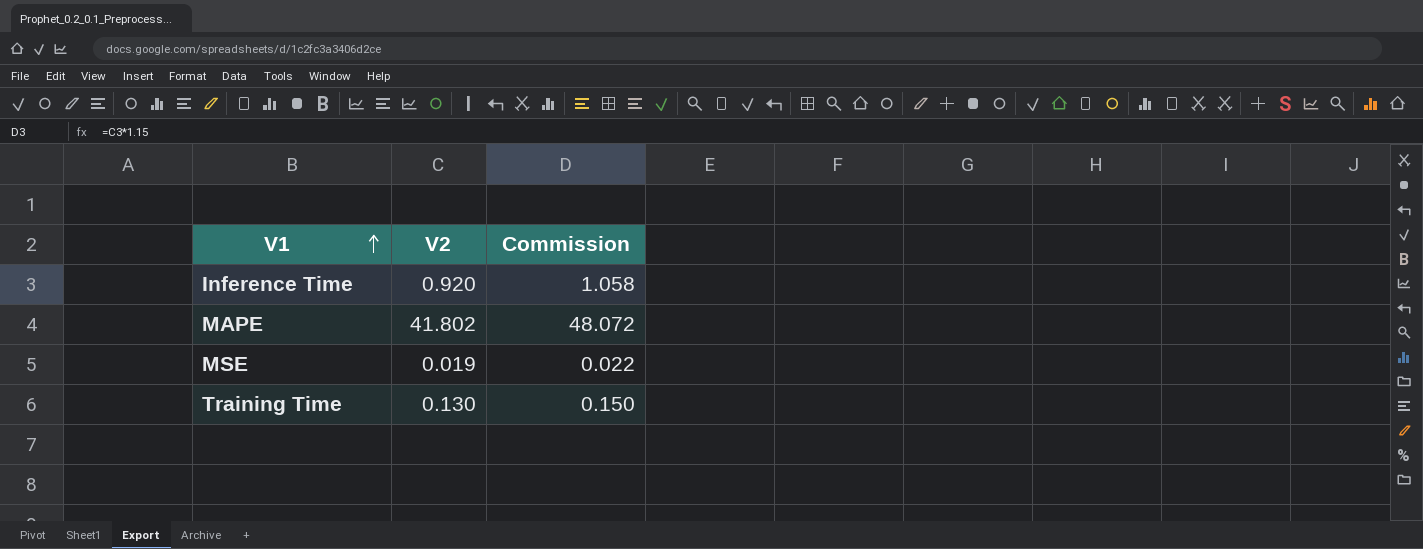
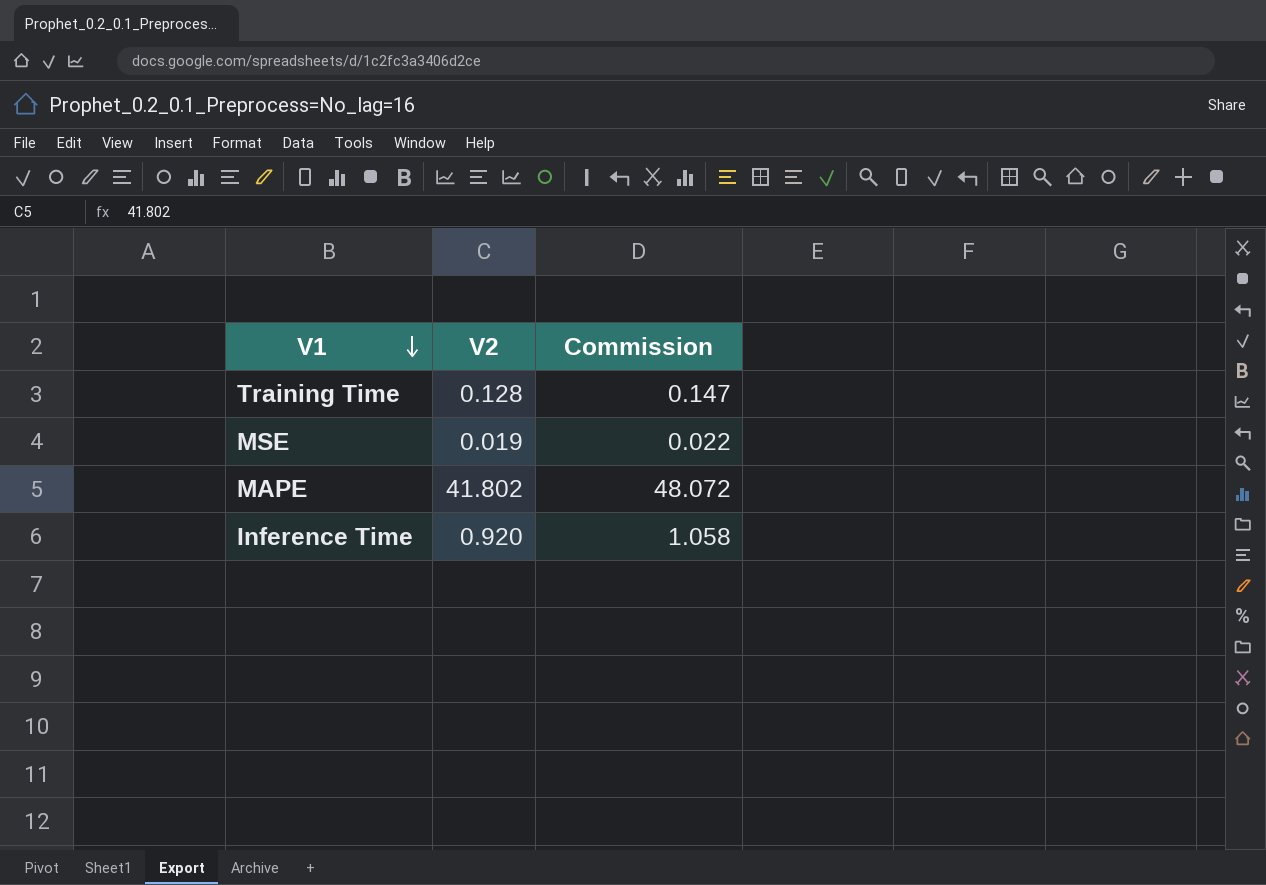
row order: V1 ascending -> V1 descending
Training Time | V2: 0.130 -> 0.128
Training Time | Commission: 0.150 -> 0.147

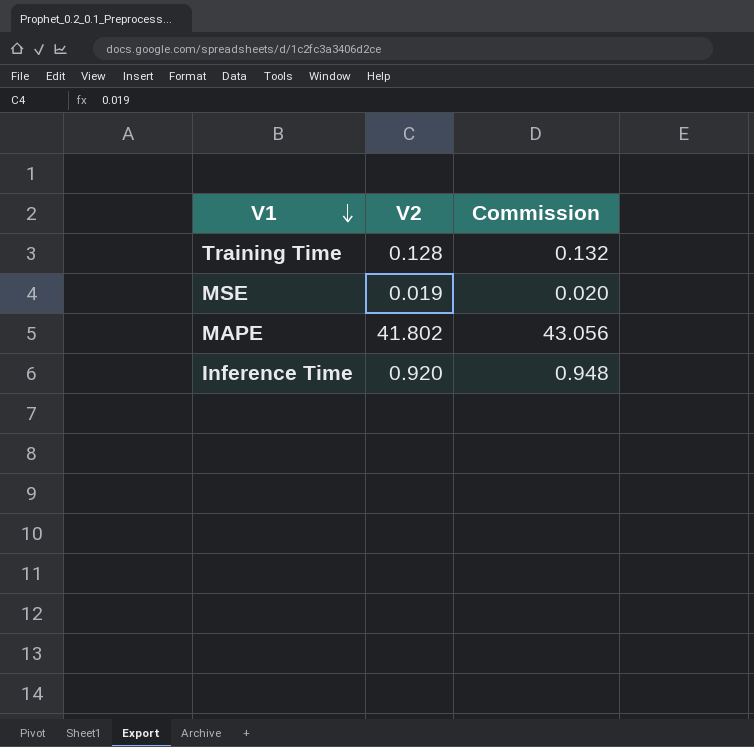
column Commission | formula: [V2] * 1.15 -> [V2] * 1.03

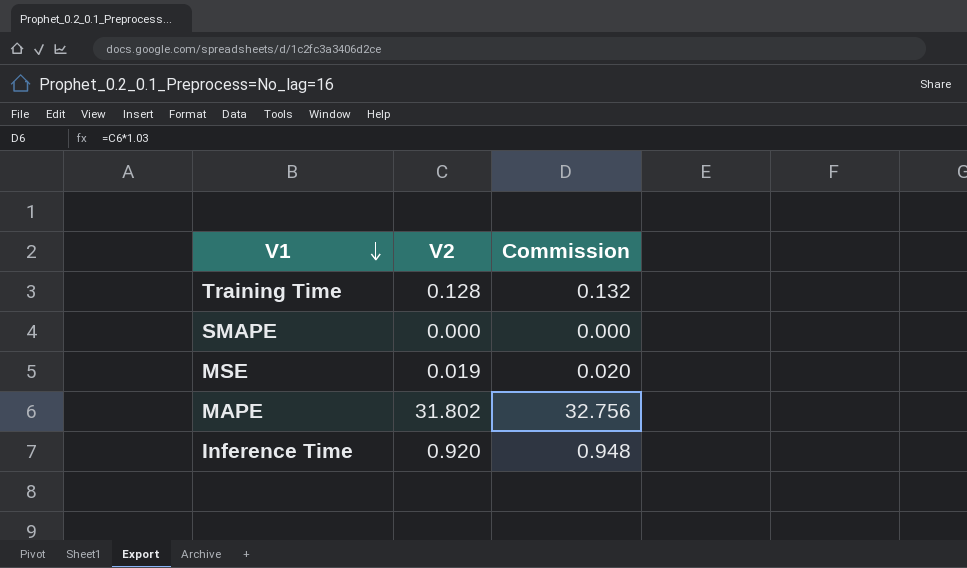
row SMAPE: none -> 0.000 | 0.000
MAPE | V2: 41.802 -> 31.802
MAPE | Commission: 43.056 -> 32.756

